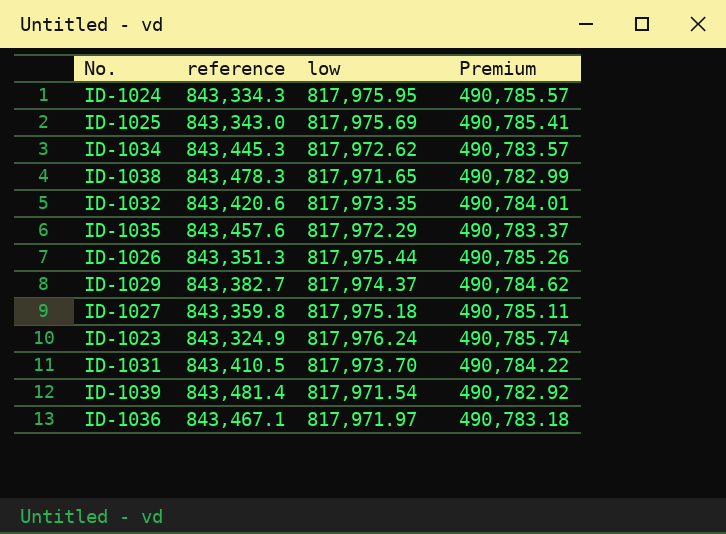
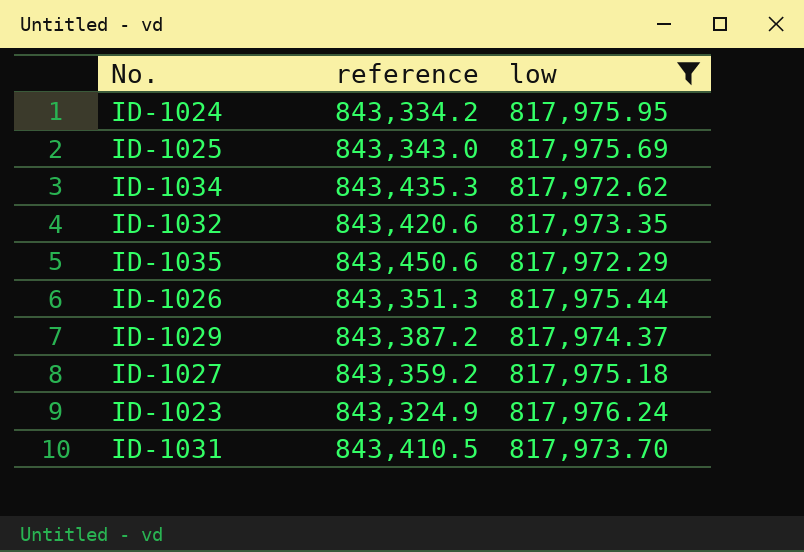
filter: none -> low >= 817,972.29
column Premium | formula: [low] * 0.6 -> none
ID-1024 | reference: 843,334.3 -> 843,334.2
ID-1034 | reference: 843,445.3 -> 843,435.3
ID-1035 | reference: 843,457.6 -> 843,450.6
ID-1029 | reference: 843,382.7 -> 843,387.2
ID-1027 | reference: 843,359.8 -> 843,359.2

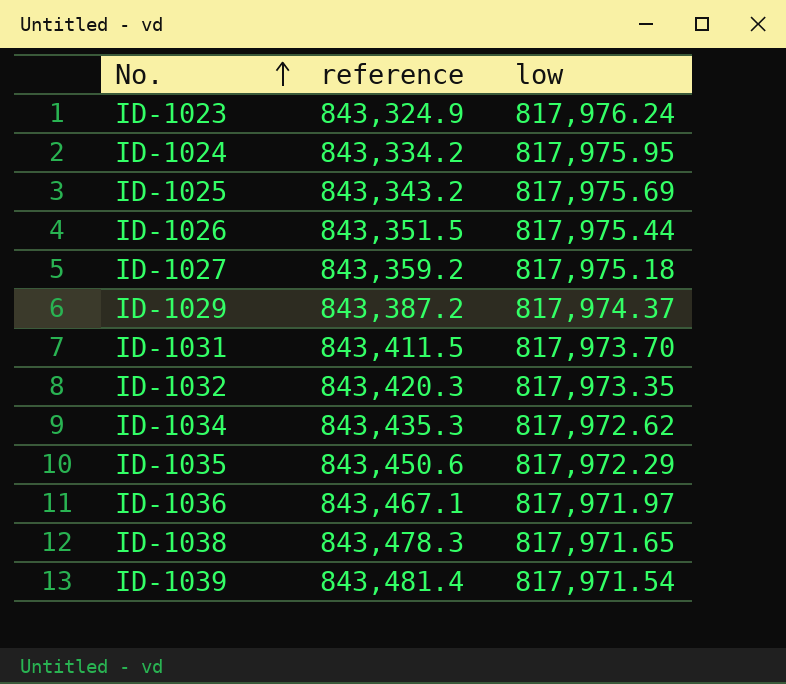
filter: low >= 817,972.29 -> none
row order: none -> No. ascending
ID-1025 | reference: 843,343.0 -> 843,343.2
ID-1026 | reference: 843,351.3 -> 843,351.5
ID-1031 | reference: 843,410.5 -> 843,411.5
ID-1032 | reference: 843,420.6 -> 843,420.3

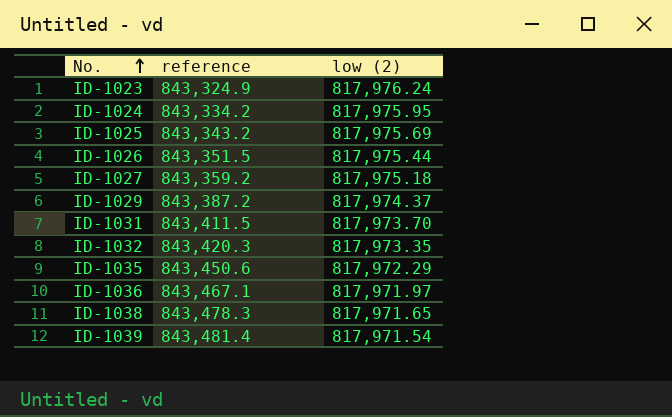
column name: low -> low (2)
row ID-1034: 843,435.3 | 817,972.62 -> none

